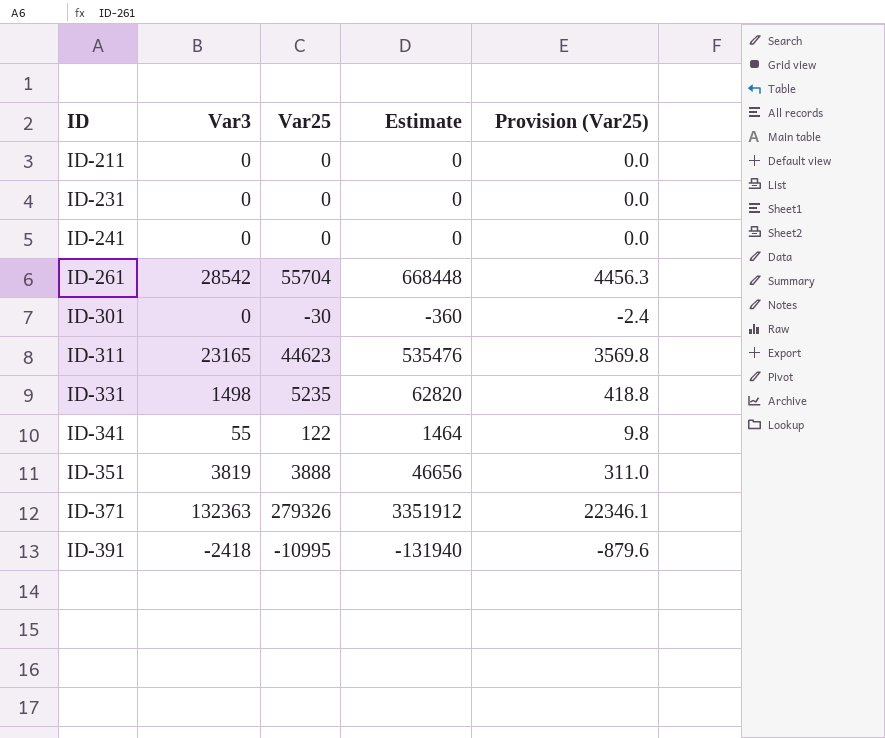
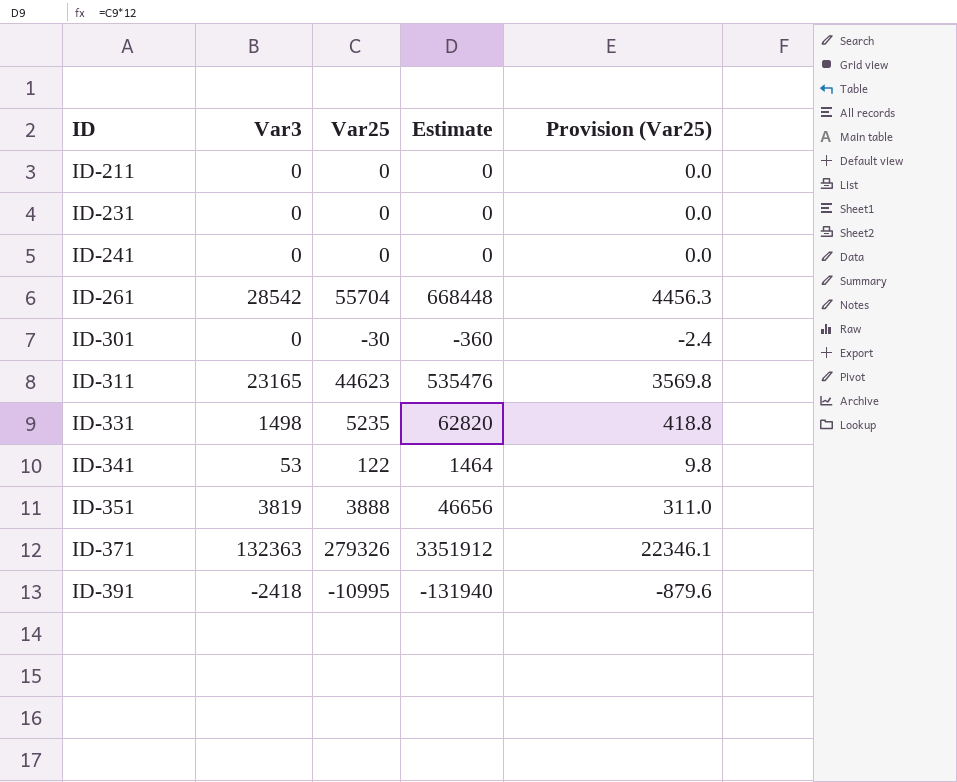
ID-341 | Var3: 55 -> 53

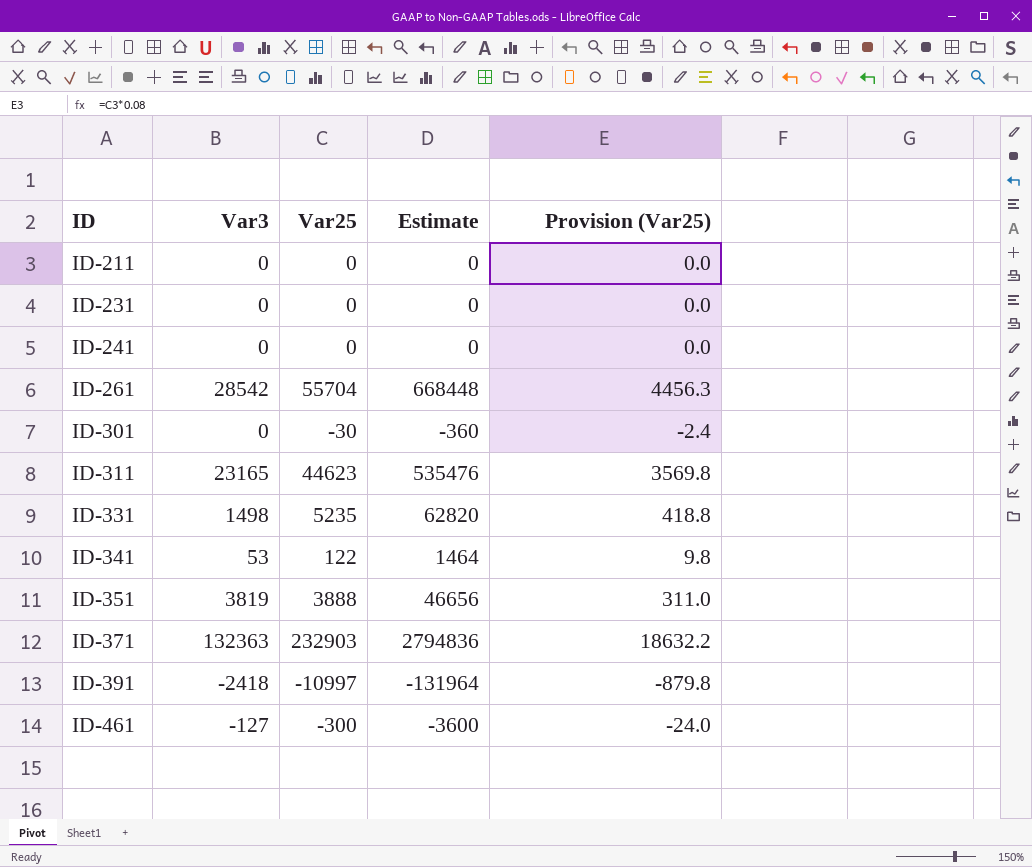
ID-371 | Var25: 279326 -> 232903
ID-371 | Estimate: 3351912 -> 2794836
ID-371 | Provision (Var25): 22346.1 -> 18632.2
ID-391 | Var25: -10995 -> -10997
ID-391 | Estimate: -131940 -> -131964
ID-391 | Provision (Var25): -879.6 -> -879.8
row ID-461: none -> -127 | -300 | -3600 | -24.0

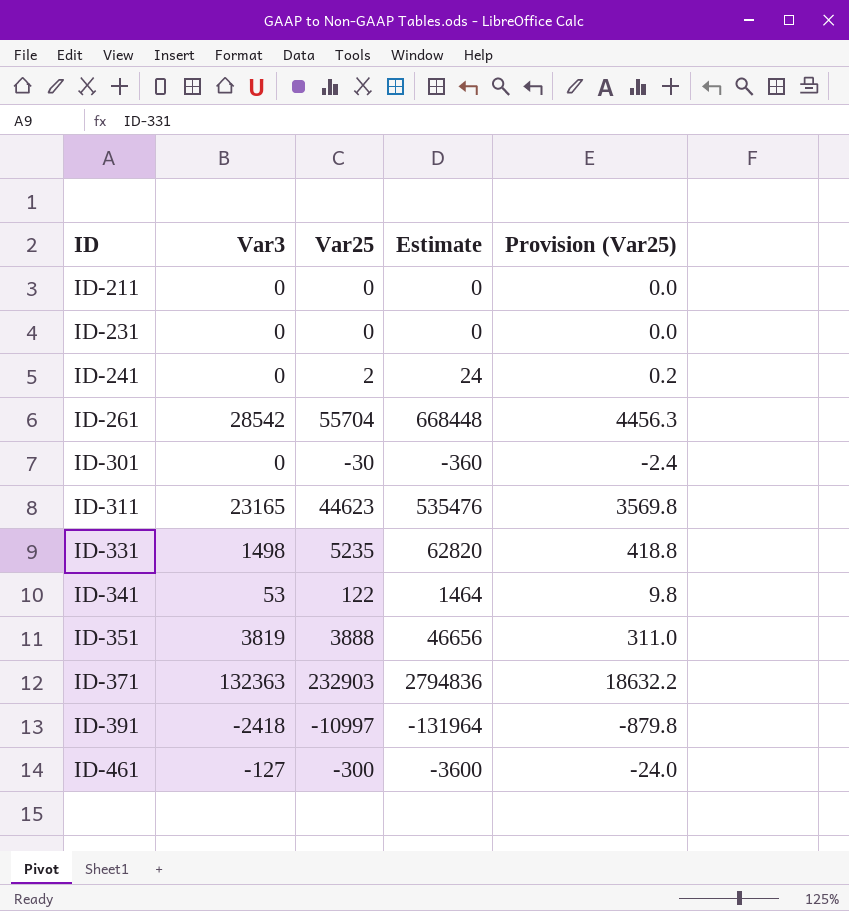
ID-241 | Var25: 0 -> 2
ID-241 | Estimate: 0 -> 24
ID-241 | Provision (Var25): 0.0 -> 0.2

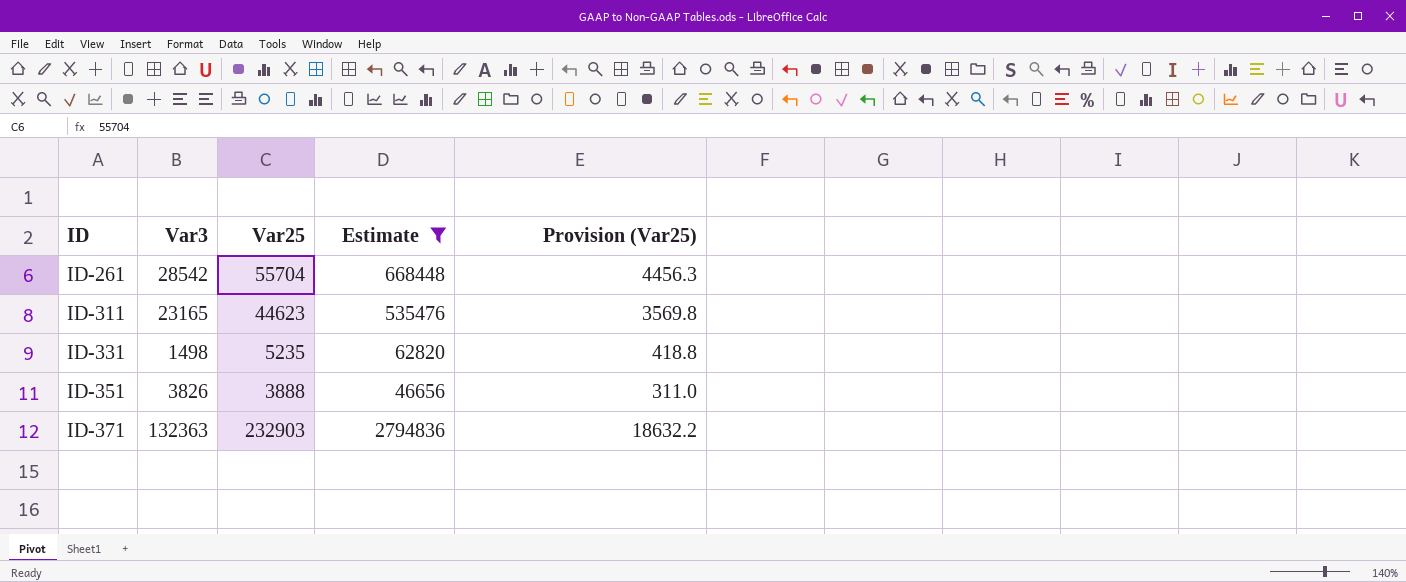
filter: none -> Estimate >= 46656
ID-351 | Var3: 3819 -> 3826

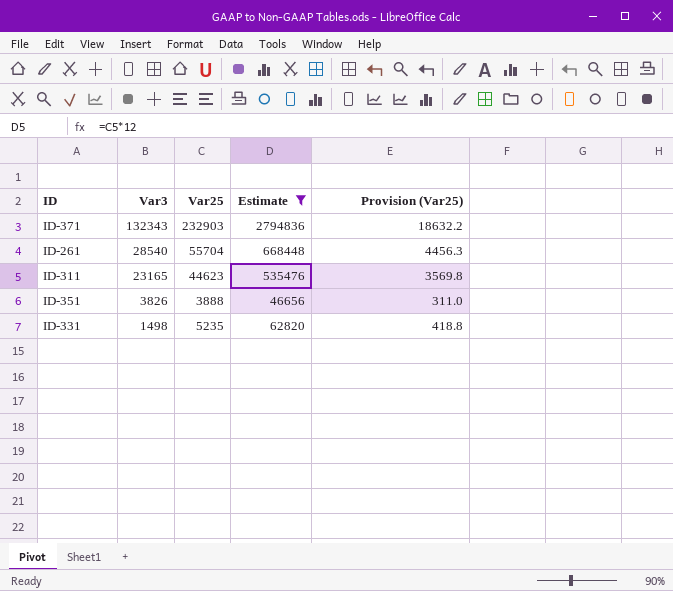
row order: ID ascending -> Var3 descending
ID-371 | Var3: 132363 -> 132343
ID-261 | Var3: 28542 -> 28540

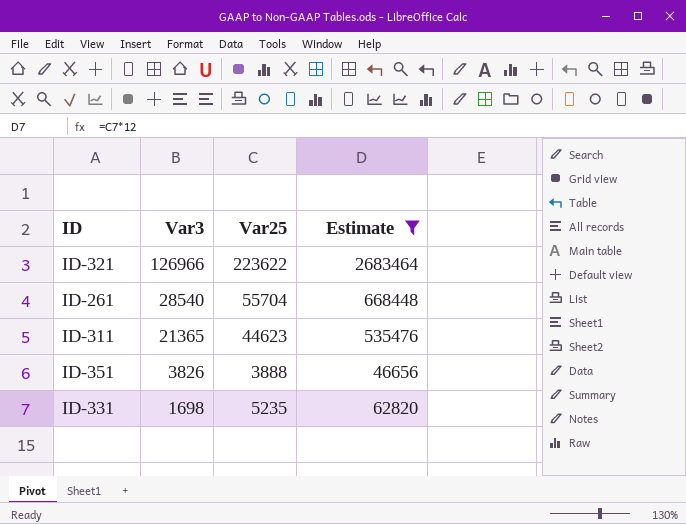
column Provision (Var25) | formula: [Var25] * 0.08 -> none
row ID-371: 132343 | 232903 | 2794836 | 18632.2 -> none
row ID-321: none -> 126966 | 223622 | 2683464
ID-311 | Var3: 23165 -> 21365
ID-331 | Var3: 1498 -> 1698

